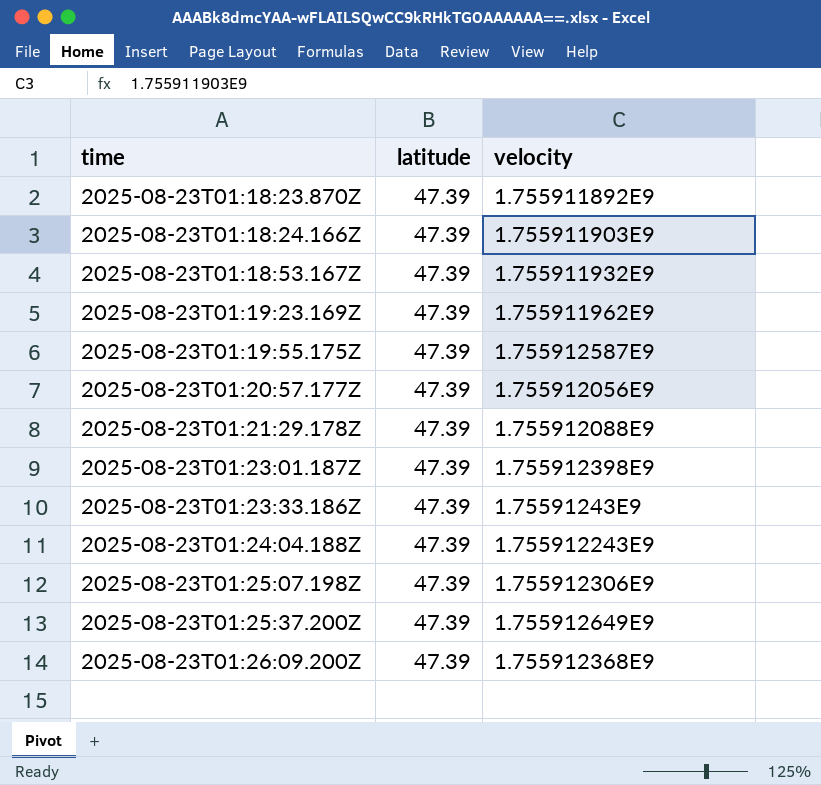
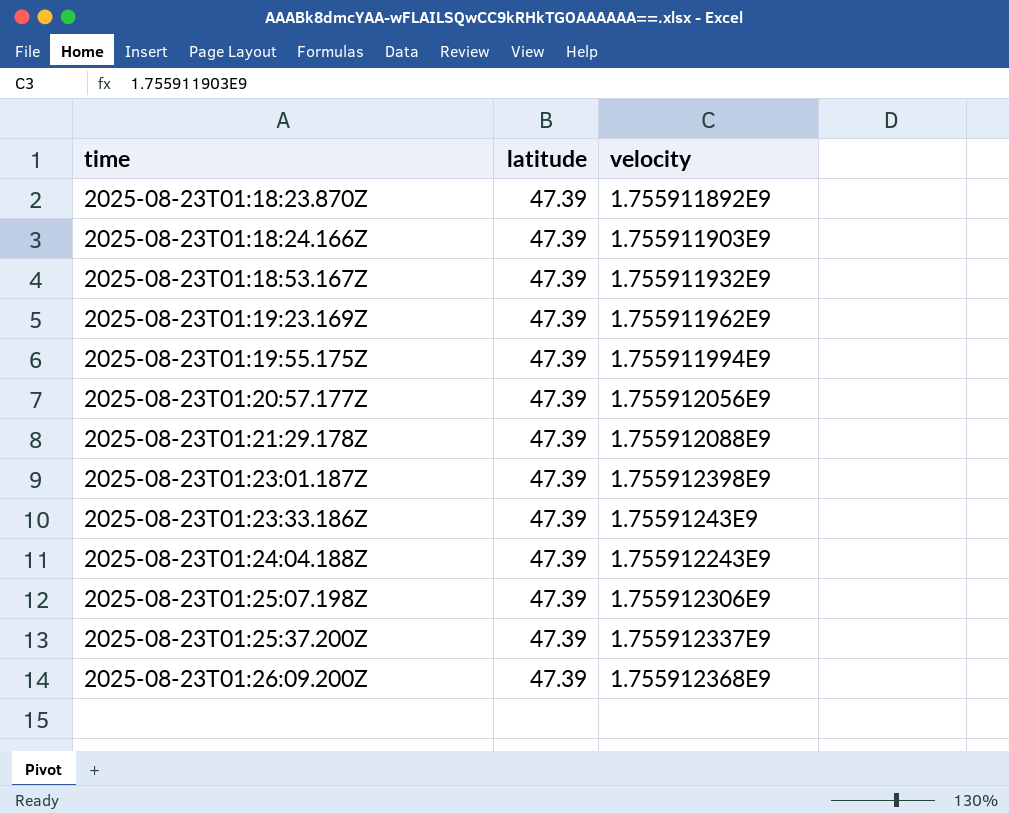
2025-08-23T01:19:55.175Z | velocity: 1.755912587E9 -> 1.755911994E9
2025-08-23T01:25:37.200Z | velocity: 1.755912649E9 -> 1.755912337E9

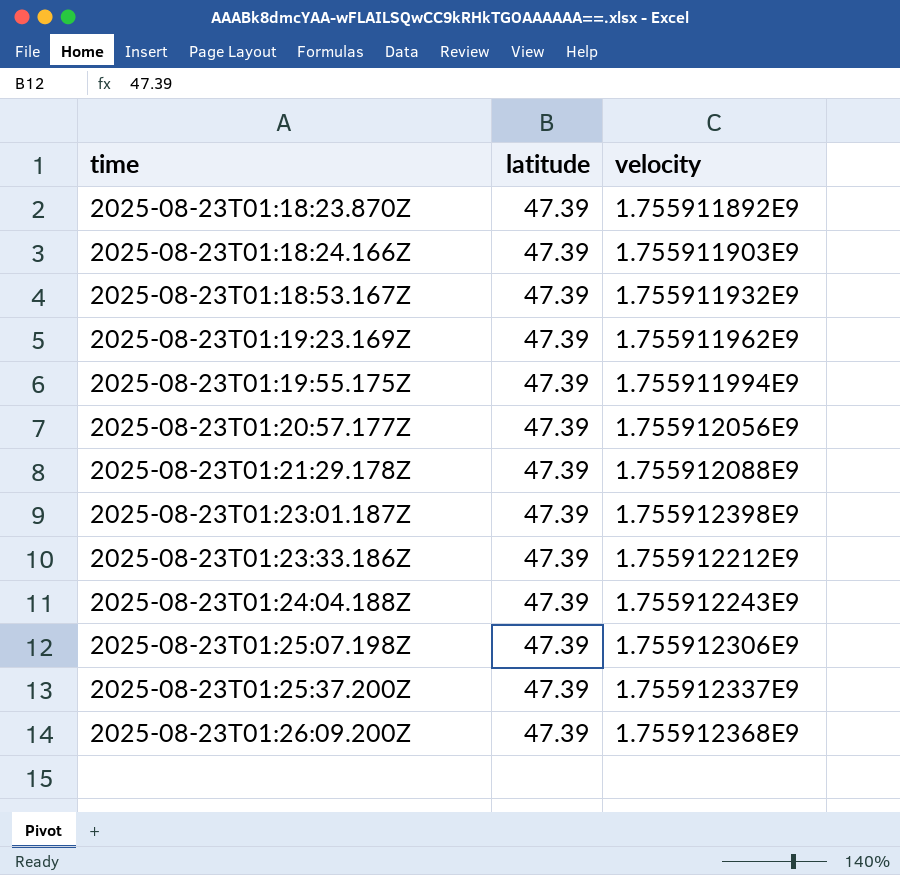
2025-08-23T01:23:33.186Z | velocity: 1.75591243E9 -> 1.755912212E9

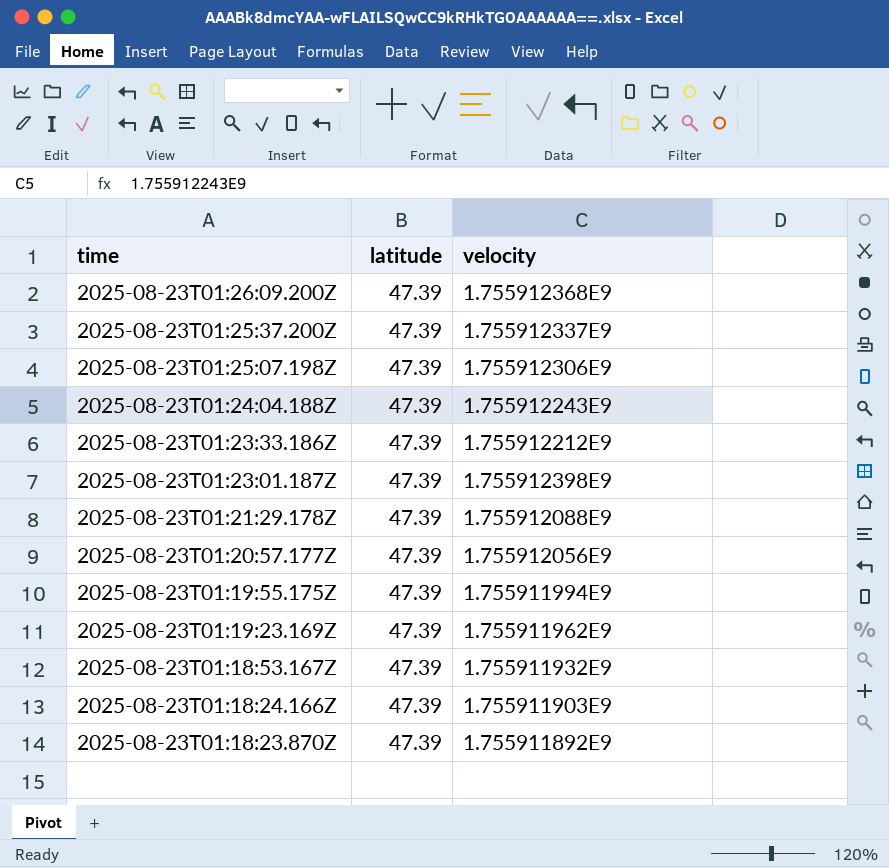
row order: time ascending -> time descending

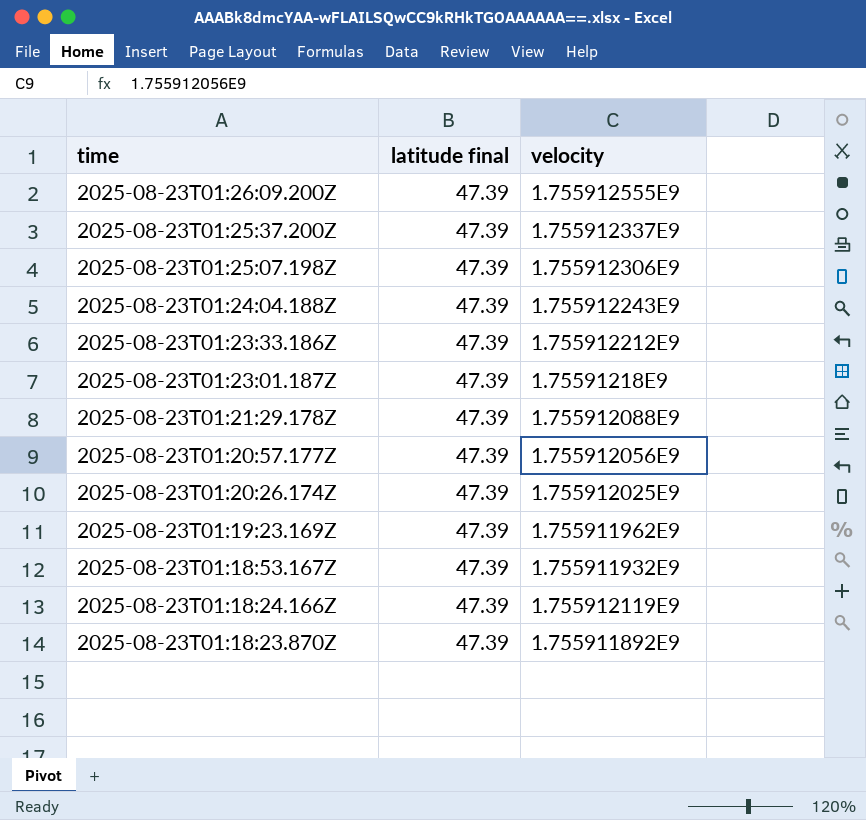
column name: latitude -> latitude final
row 2025-08-23T01:19:55.175Z: 47.39 | 1.755911994E9 -> none
2025-08-23T01:26:09.200Z | velocity: 1.755912368E9 -> 1.755912555E9
2025-08-23T01:23:01.187Z | velocity: 1.755912398E9 -> 1.75591218E9
row 2025-08-23T01:20:26.174Z: none -> 47.39 | 1.755912025E9
2025-08-23T01:18:24.166Z | velocity: 1.755911903E9 -> 1.755912119E9

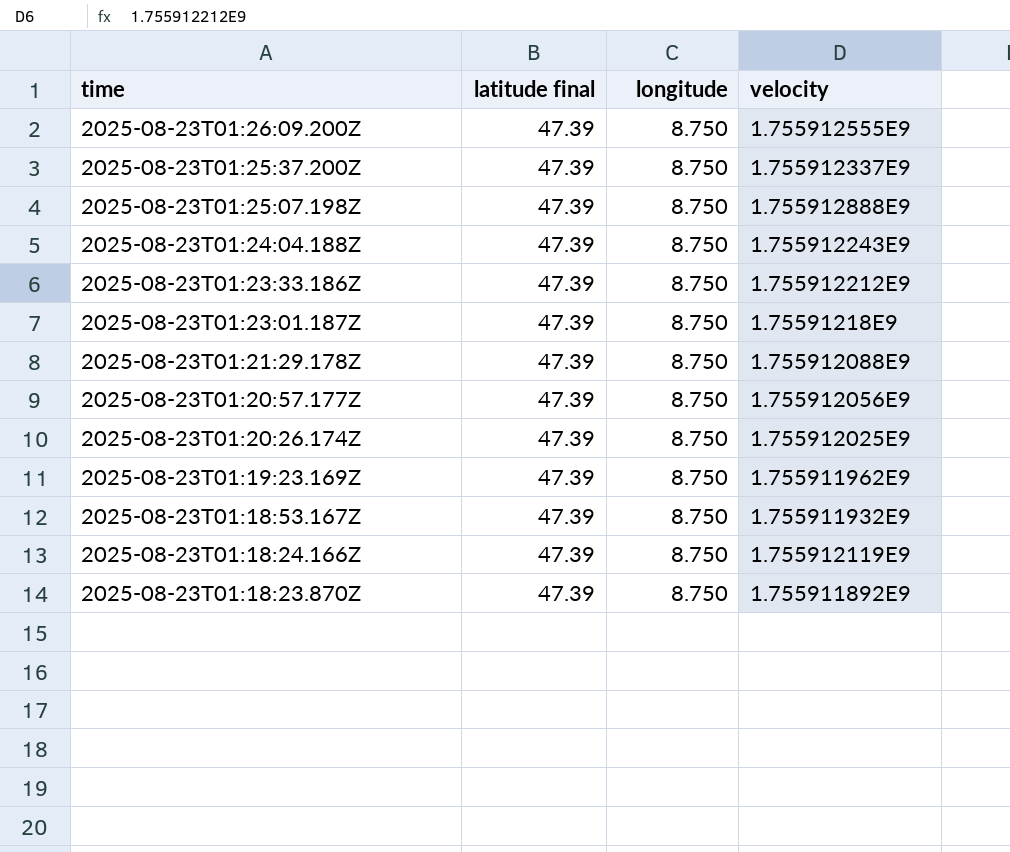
column longitude | position: none -> 3
2025-08-23T01:25:07.198Z | velocity: 1.755912306E9 -> 1.755912888E9

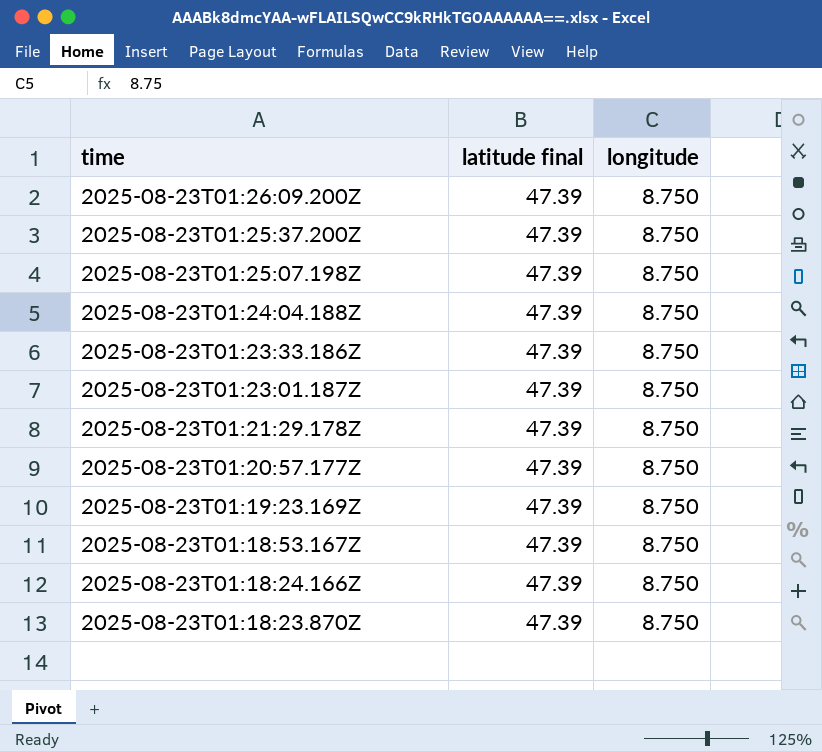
column velocity | position: 4 -> none
row 2025-08-23T01:20:26.174Z: 47.39 | 8.750 | 1.755912025E9 -> none

